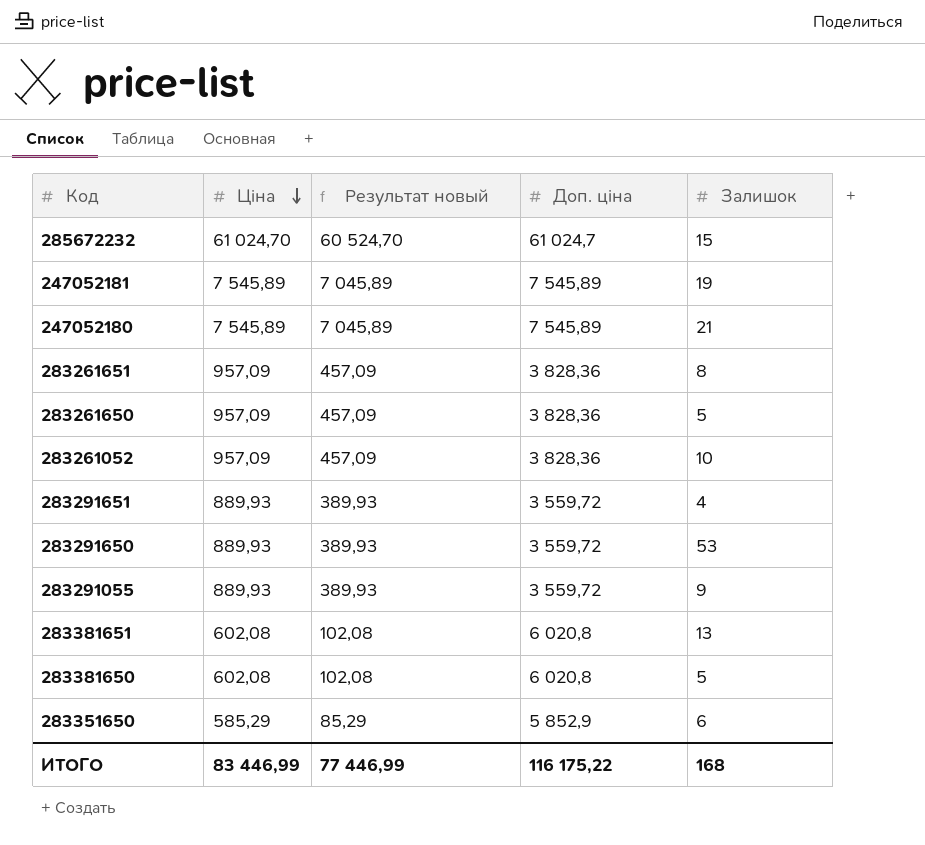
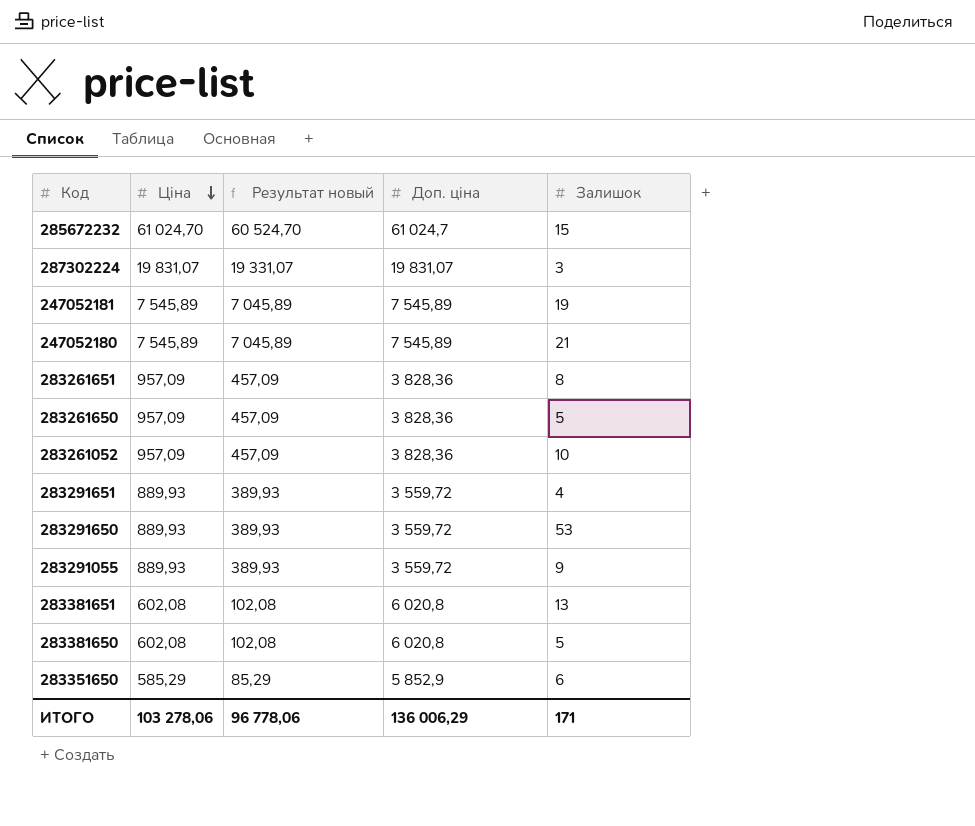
row 287302224: none -> 19 831,07 | 19 331,07 | 19 831,07 | 3
ИТОГО | Ціна: 83 446,99 -> 103 278,06
ИТОГО | Результат новый: 77 446,99 -> 96 778,06
ИТОГО | Доп. ціна: 116 175,22 -> 136 006,29
ИТОГО | Залишок: 168 -> 171

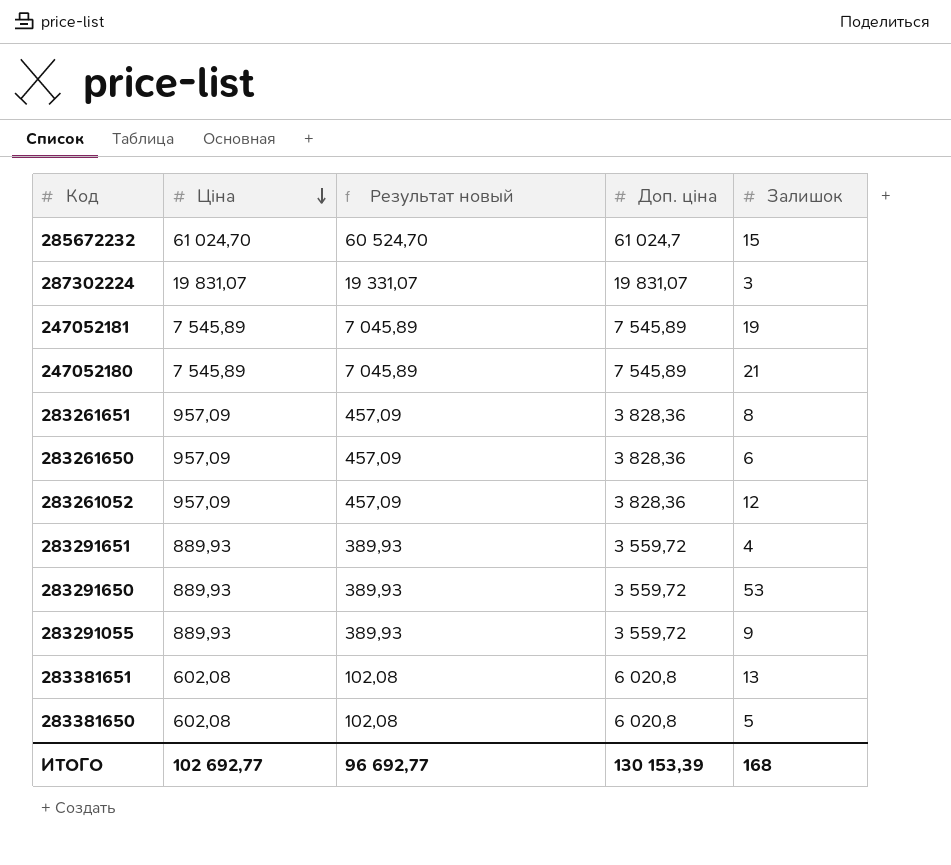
row 283351650: 585,29 | 85,29 | 5 852,9 | 6 -> none
283261650 | Залишок: 5 -> 6
283261052 | Залишок: 10 -> 12
ИТОГО | Ціна: 103 278,06 -> 102 692,77
ИТОГО | Результат новый: 96 778,06 -> 96 692,77
ИТОГО | Доп. ціна: 136 006,29 -> 130 153,39
ИТОГО | Залишок: 171 -> 168

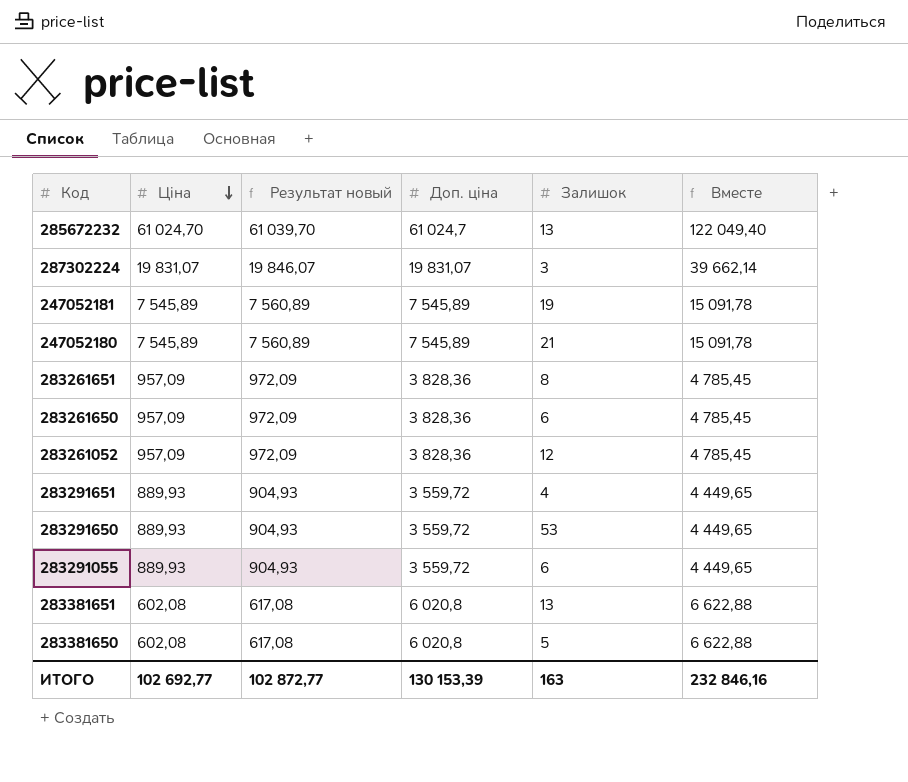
column Результат новый | formula: [Ціна] - 500 -> [Ціна] + 15
column Вместе | formula: none -> [Ціна] + [Доп. ціна]
285672232 | Залишок: 15 -> 13
283291055 | Залишок: 9 -> 6
ИТОГО | Результат новый: 96 692,77 -> 102 872,77
ИТОГО | Залишок: 168 -> 163

